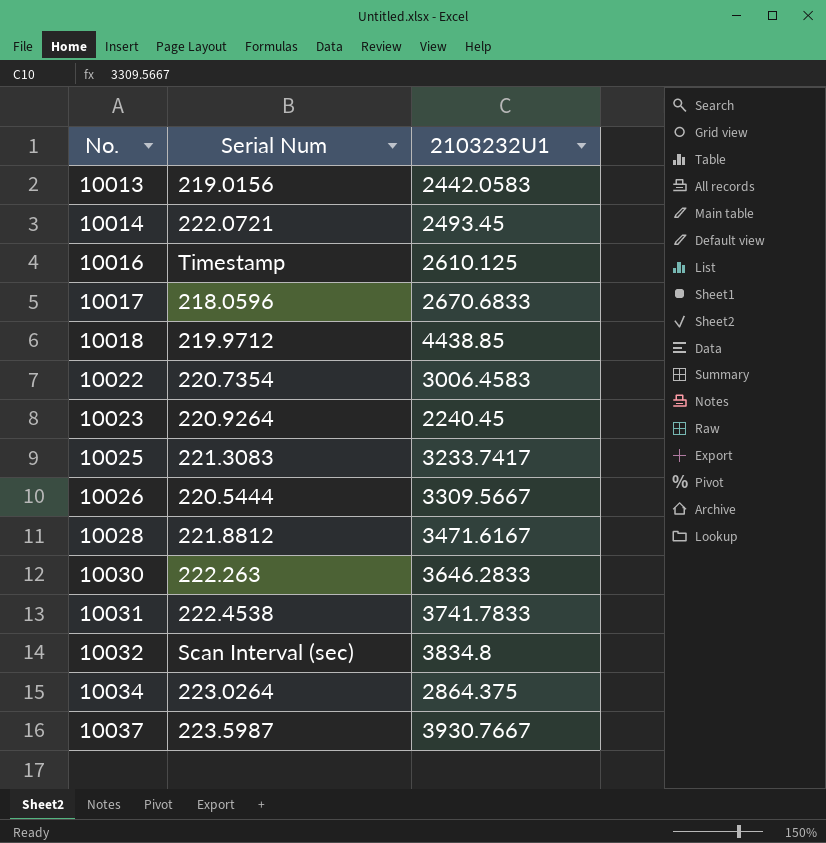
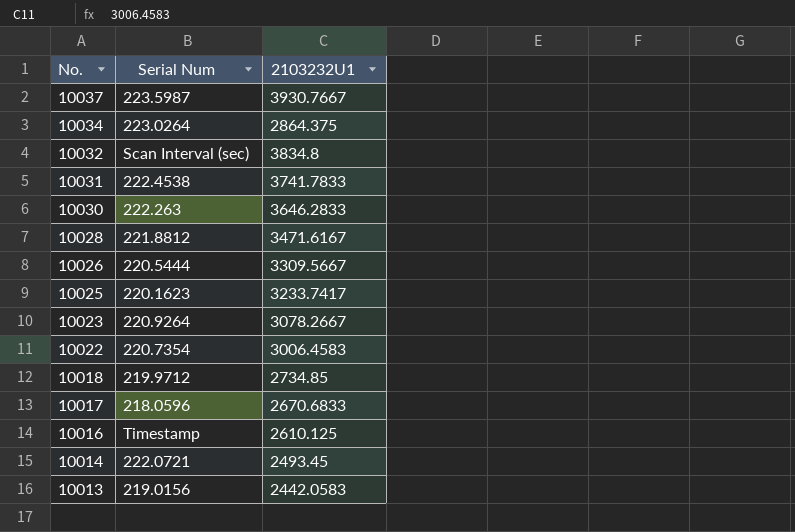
row order: No. ascending -> No. descending
10025 | Serial Num: 221.3083 -> 220.1623
10023 | 2103232U1: 2240.45 -> 3078.2667
10018 | 2103232U1: 4438.85 -> 2734.85

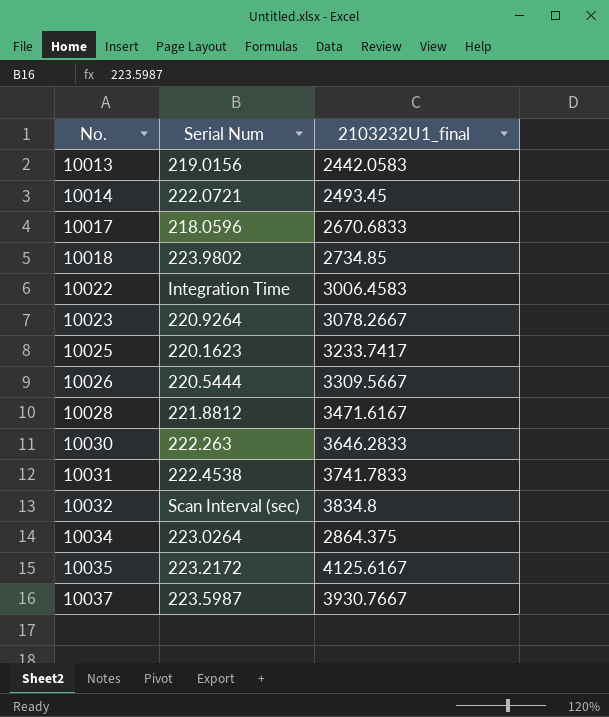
row order: No. descending -> No. ascending
column name: 2103232U1 -> 2103232U1_final
row 10016: Timestamp | 2610.125 -> none
10018 | Serial Num: 219.9712 -> 223.9802
10022 | Serial Num: 220.7354 -> Integration Time
row 10035: none -> 223.2172 | 4125.6167

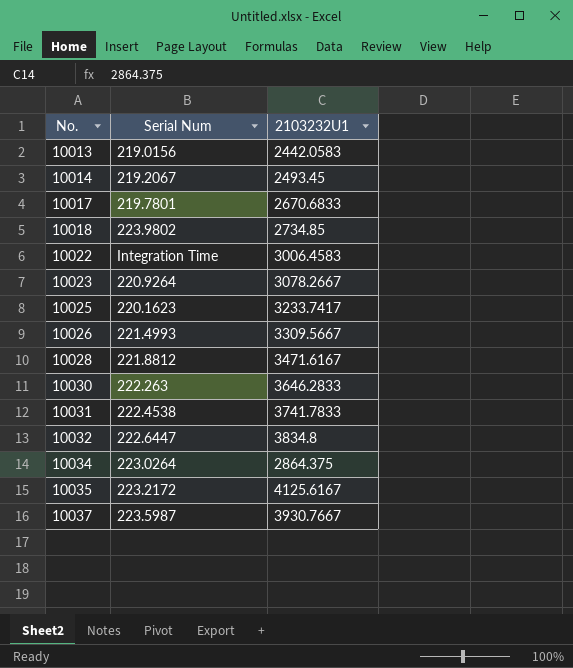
column name: 2103232U1_final -> 2103232U1
10014 | Serial Num: 222.0721 -> 219.2067
10017 | Serial Num: 218.0596 -> 219.7801
10026 | Serial Num: 220.5444 -> 221.4993
10032 | Serial Num: Scan Interval (sec) -> 222.6447

